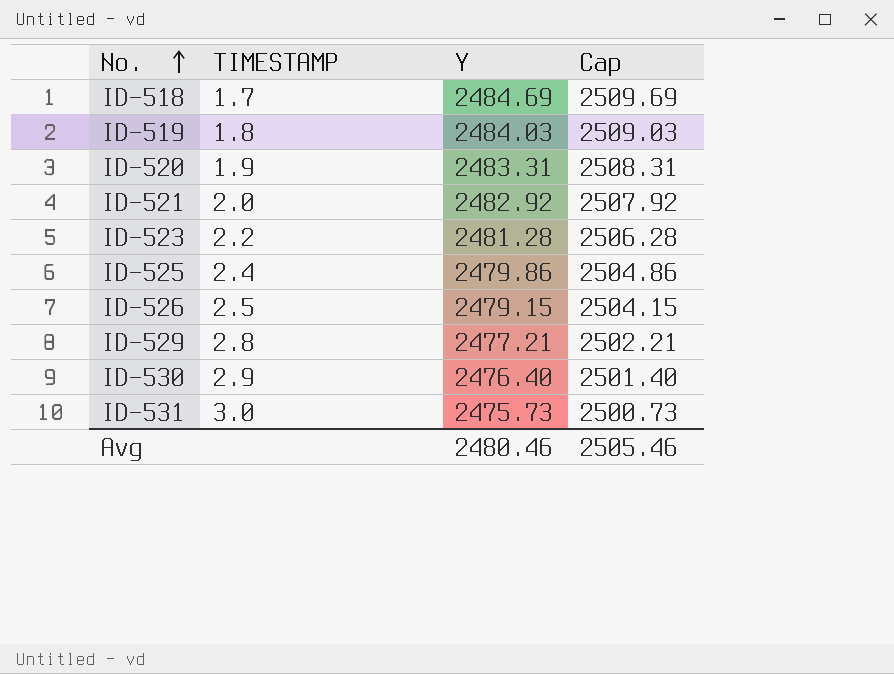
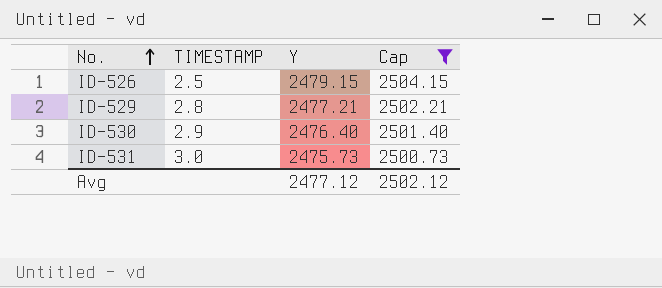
filter: none -> Cap <= 2504.15
Avg | Y: 2480.46 -> 2477.12
Avg | Cap: 2505.46 -> 2502.12

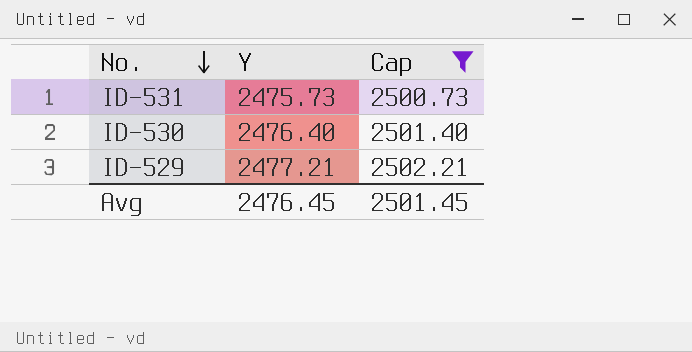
row order: No. ascending -> No. descending
column TIMESTAMP | position: 2 -> none
row ID-526: 2.5 | 2479.15 | 2504.15 -> none
Avg | Y: 2477.12 -> 2476.45
Avg | Cap: 2502.12 -> 2501.45

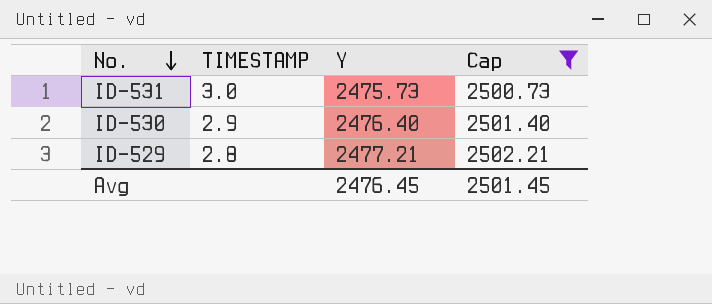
column TIMESTAMP | position: none -> 2

